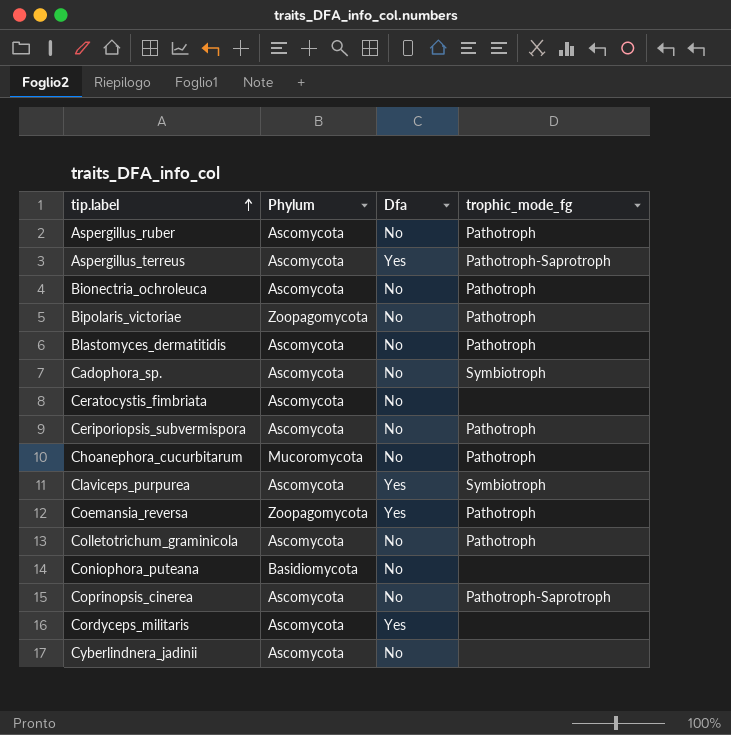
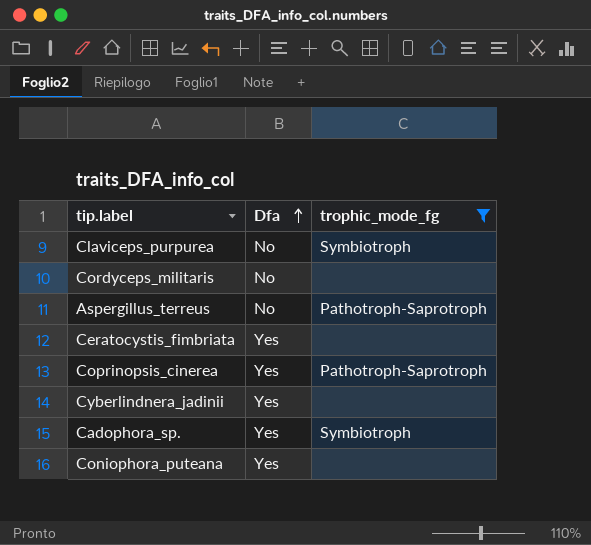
filter: none -> trophic_mode_fg != Pathotroph
row order: tip.label ascending -> Dfa ascending
column Phylum | position: 2 -> none
Claviceps_purpurea | Dfa: Yes -> No
Cordyceps_militaris | Dfa: Yes -> No
Aspergillus_terreus | Dfa: Yes -> No
Ceratocystis_fimbriata | Dfa: No -> Yes
Coprinopsis_cinerea | Dfa: No -> Yes
Cyberlindnera_jadinii | Dfa: No -> Yes
Cadophora_sp. | Dfa: No -> Yes
Coniophora_puteana | Dfa: No -> Yes

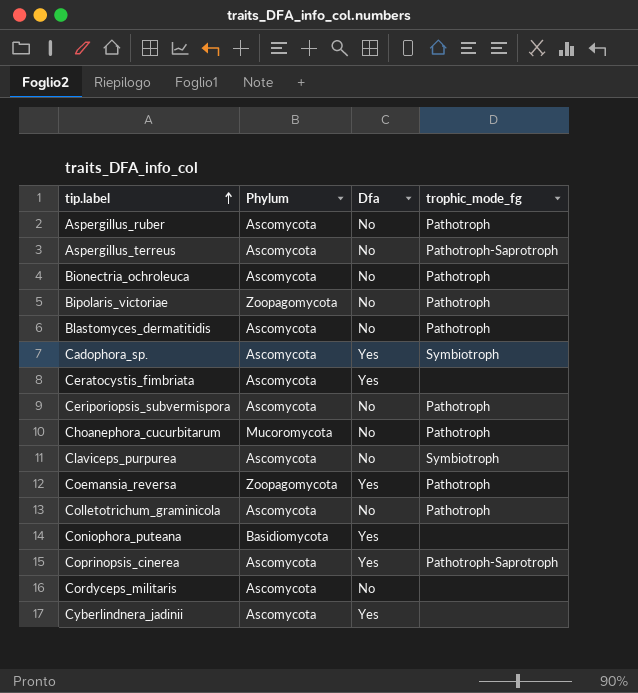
filter: trophic_mode_fg != Pathotroph -> none
row order: Dfa ascending -> tip.label ascending
column Phylum | position: none -> 2

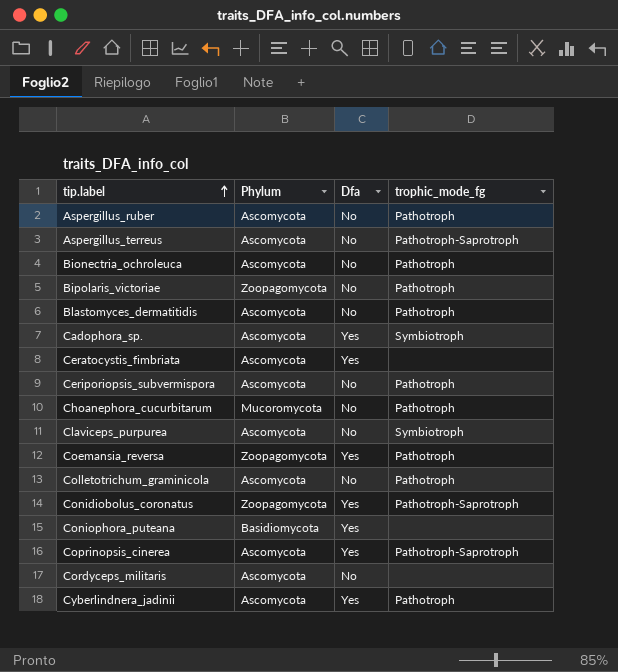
row Conidiobolus_coronatus: none -> Zoopagomycota | Yes | Pathotroph-Saprotroph
Cyberlindnera_jadinii | trophic_mode_fg: none -> Pathotroph

